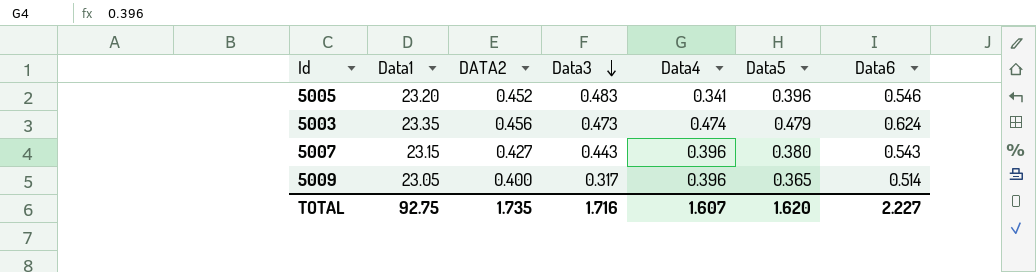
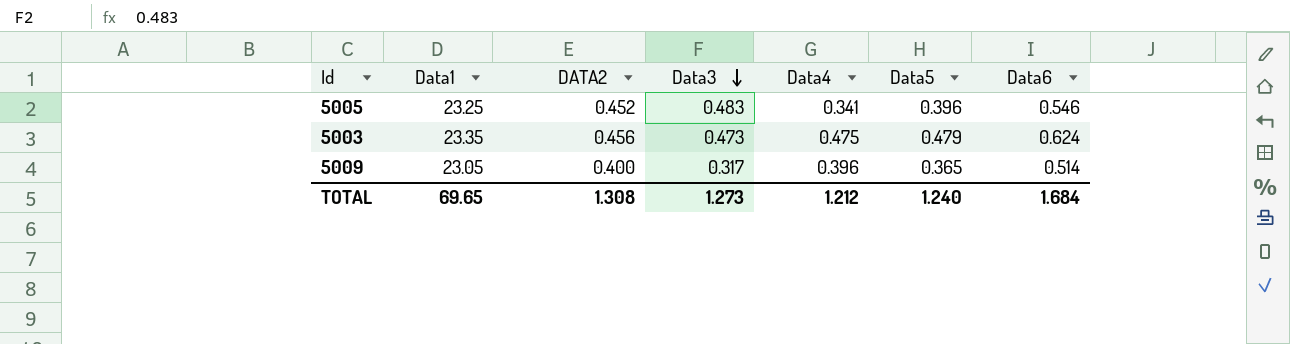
row 5007: 23.15 | 0.427 | 0.443 | 0.396 | 0.380 | 0.543 -> none
5005 | Data1: 23.20 -> 23.25
5003 | Data4: 0.474 -> 0.475
TOTAL | Data1: 92.75 -> 69.65
TOTAL | DATA2: 1.735 -> 1.308
TOTAL | Data3: 1.716 -> 1.273
TOTAL | Data4: 1.607 -> 1.212
TOTAL | Data5: 1.620 -> 1.240
TOTAL | Data6: 2.227 -> 1.684

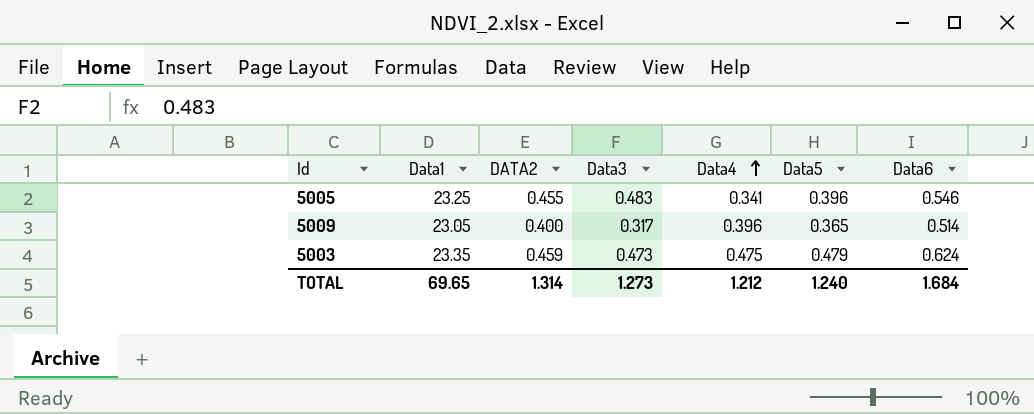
row order: Data3 descending -> Data4 ascending
5005 | DATA2: 0.452 -> 0.455
5003 | DATA2: 0.456 -> 0.459
TOTAL | DATA2: 1.308 -> 1.314

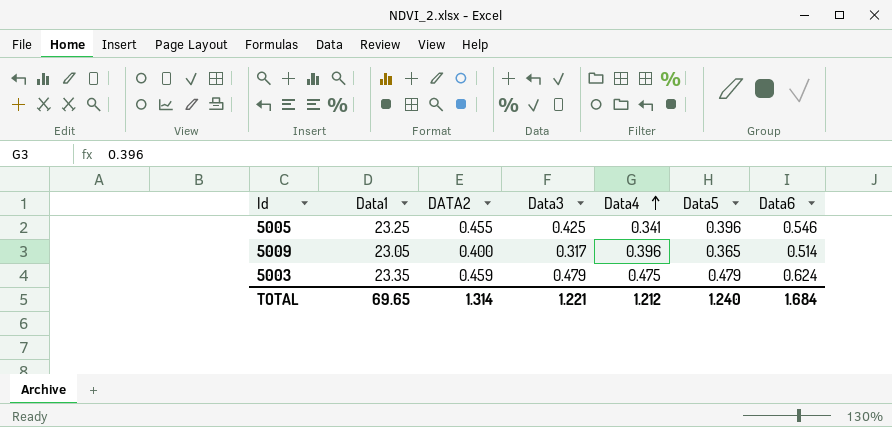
5005 | Data3: 0.483 -> 0.425
5003 | Data3: 0.473 -> 0.479
TOTAL | Data3: 1.273 -> 1.221

